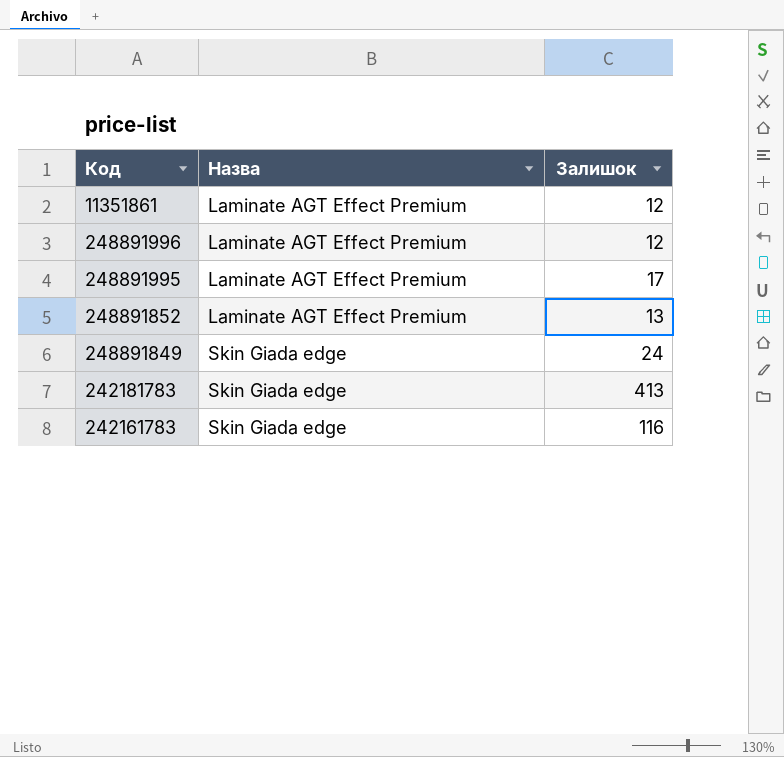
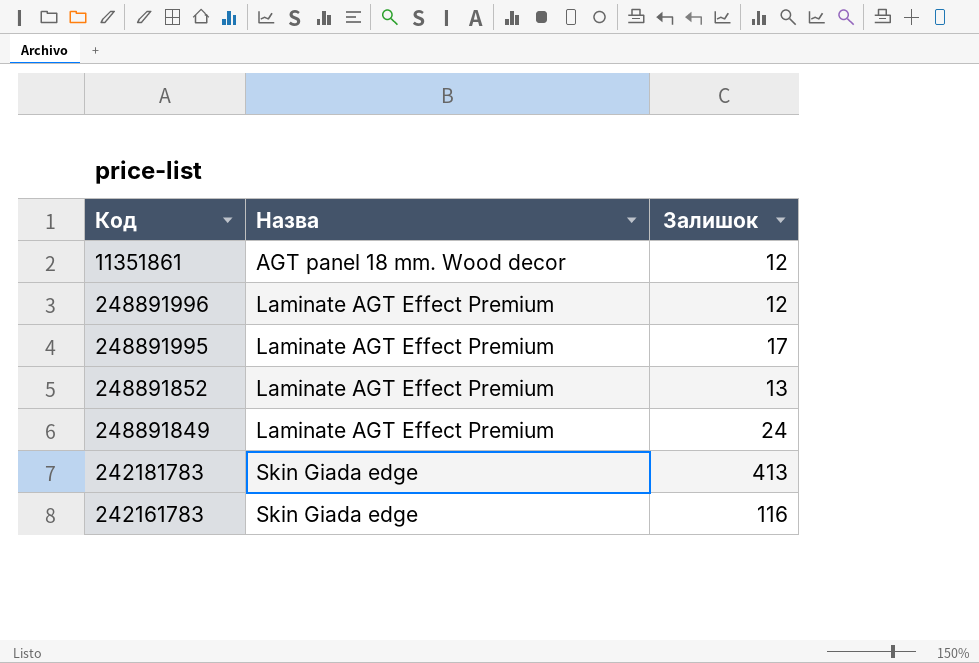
11351861 | Назва: Laminate AGT Effect Premium -> AGT panel 18 mm. Wood decor
248891849 | Назва: Skin Giada edge -> Laminate AGT Effect Premium

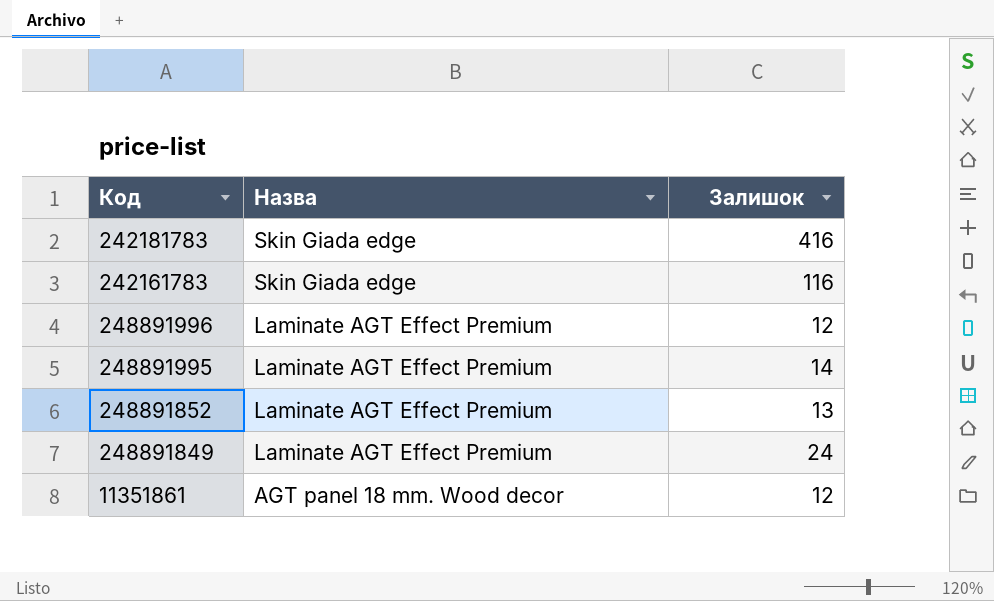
row order: Назва ascending -> Назва descending
242181783 | Залишок: 413 -> 416
248891995 | Залишок: 17 -> 14

